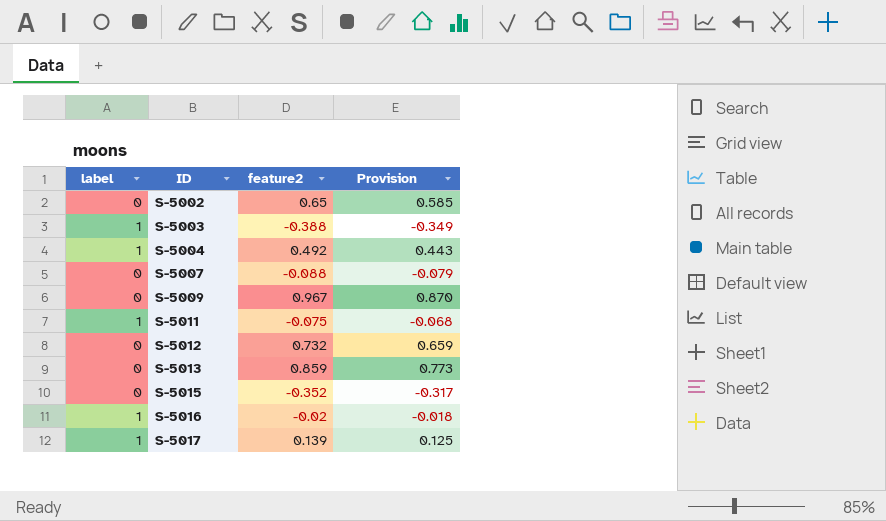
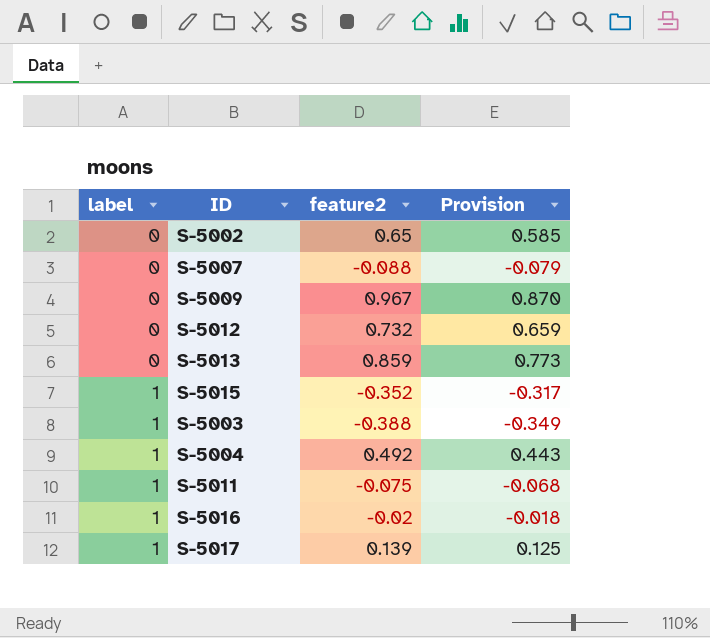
row order: ID ascending -> label ascending
S-5015 | label: 0 -> 1

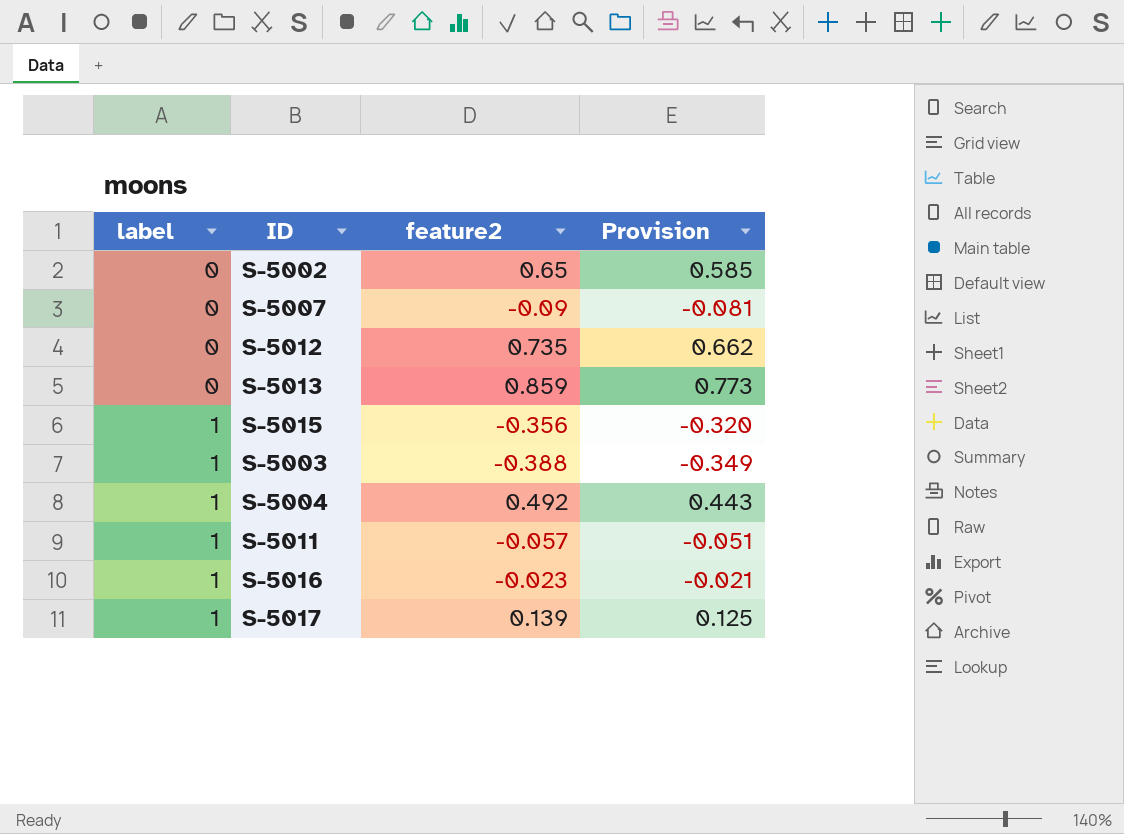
row S-5009: 0 | 0.967 | 0.870 -> none
S-5007 | feature2: -0.088 -> -0.09
S-5007 | Provision: -0.079 -> -0.081
S-5012 | feature2: 0.732 -> 0.735
S-5012 | Provision: 0.659 -> 0.662
S-5015 | feature2: -0.352 -> -0.356
S-5015 | Provision: -0.317 -> -0.320
S-5011 | feature2: -0.075 -> -0.057
S-5011 | Provision: -0.068 -> -0.051
S-5016 | feature2: -0.02 -> -0.023
S-5016 | Provision: -0.018 -> -0.021

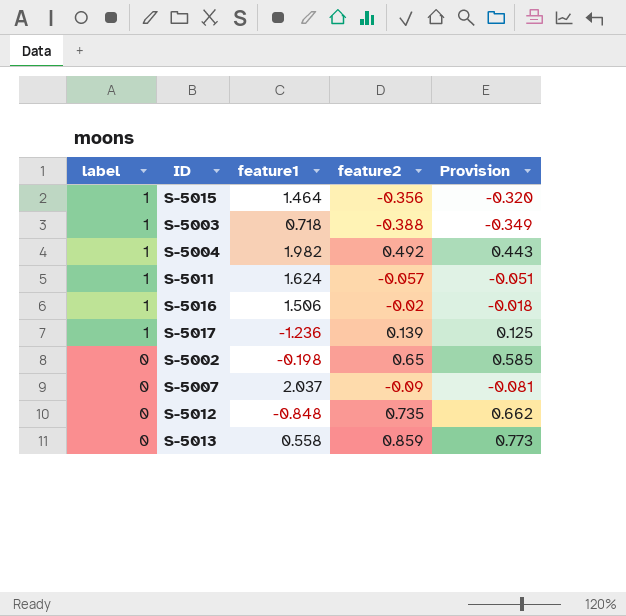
row order: label ascending -> label descending
column feature1 | position: none -> 3
S-5016 | feature2: -0.023 -> -0.02
S-5016 | Provision: -0.021 -> -0.018

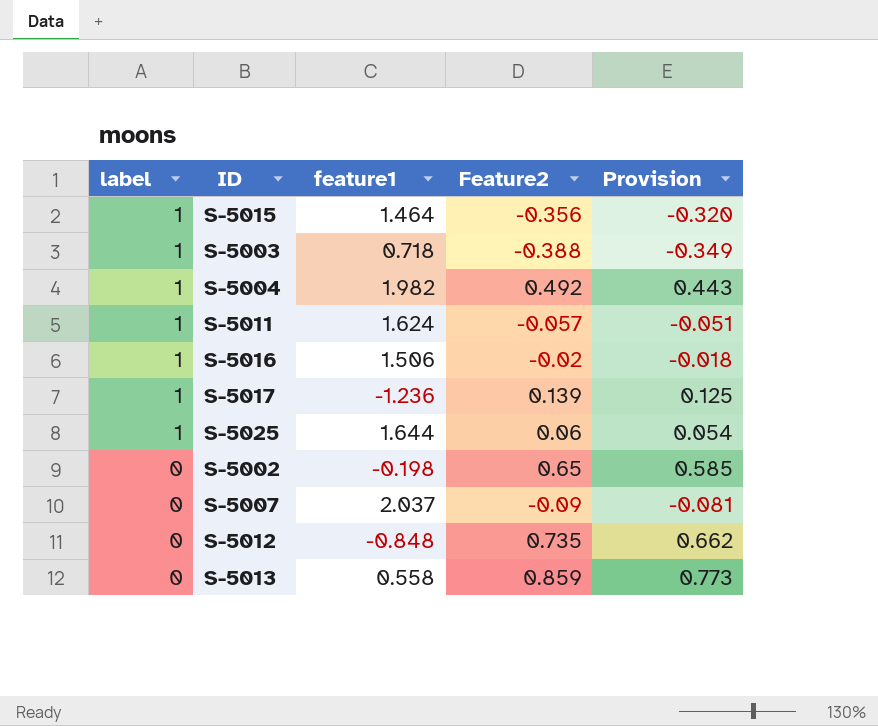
column name: feature2 -> Feature2
row S-5025: none -> 1 | 1.644 | 0.06 | 0.054

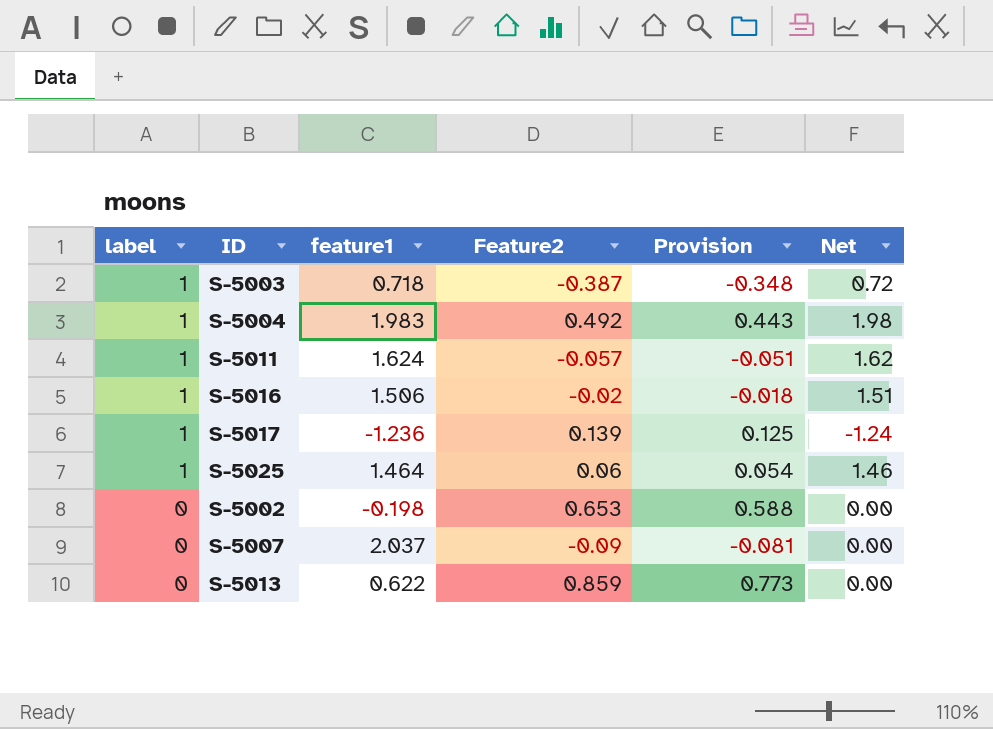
column Net | formula: none -> [label] * [feature1]
row S-5015: 1 | 1.464 | -0.356 | -0.320 -> none
row S-5012: 0 | -0.848 | 0.735 | 0.662 -> none
S-5003 | Feature2: -0.388 -> -0.387
S-5003 | Provision: -0.349 -> -0.348
S-5004 | feature1: 1.982 -> 1.983
S-5025 | feature1: 1.644 -> 1.464
S-5002 | Feature2: 0.65 -> 0.653
S-5002 | Provision: 0.585 -> 0.588
S-5013 | feature1: 0.558 -> 0.622

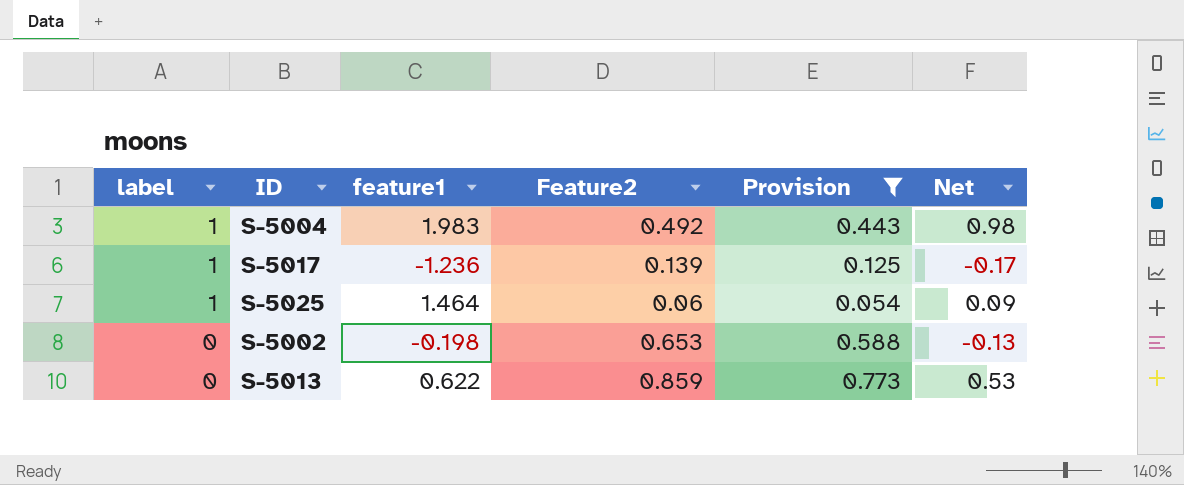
filter: none -> Provision >= 0.054
column Net | formula: [label] * [feature1] -> [feature1] * [Feature2]

